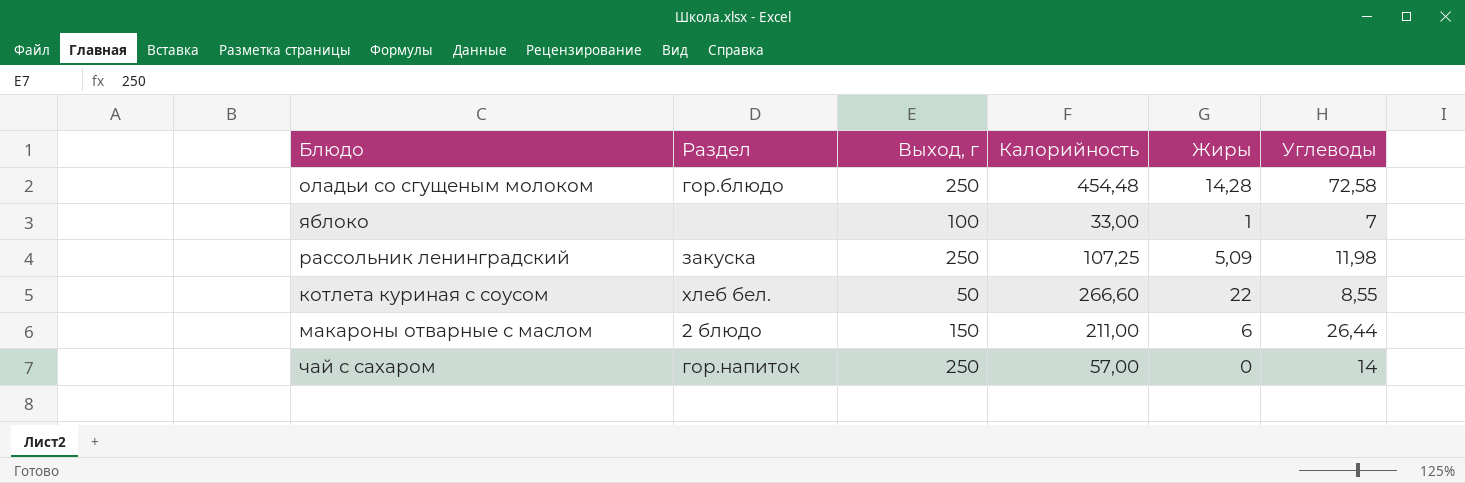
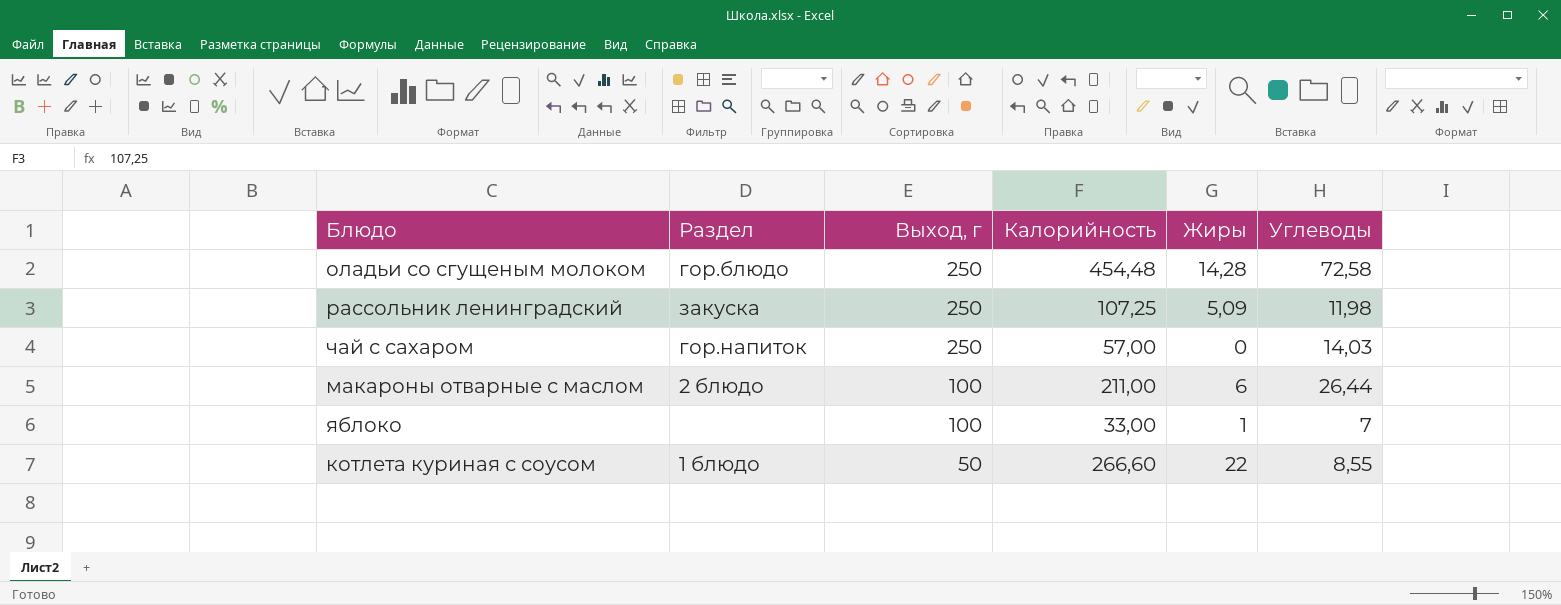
row order: none -> Выход, г descending
чай с сахаром | Углеводы: 14 -> 14,03
макароны отварные с маслом | Выход, г: 150 -> 100
котлета куриная с соусом | Раздел: хлеб бел. -> 1 блюдо

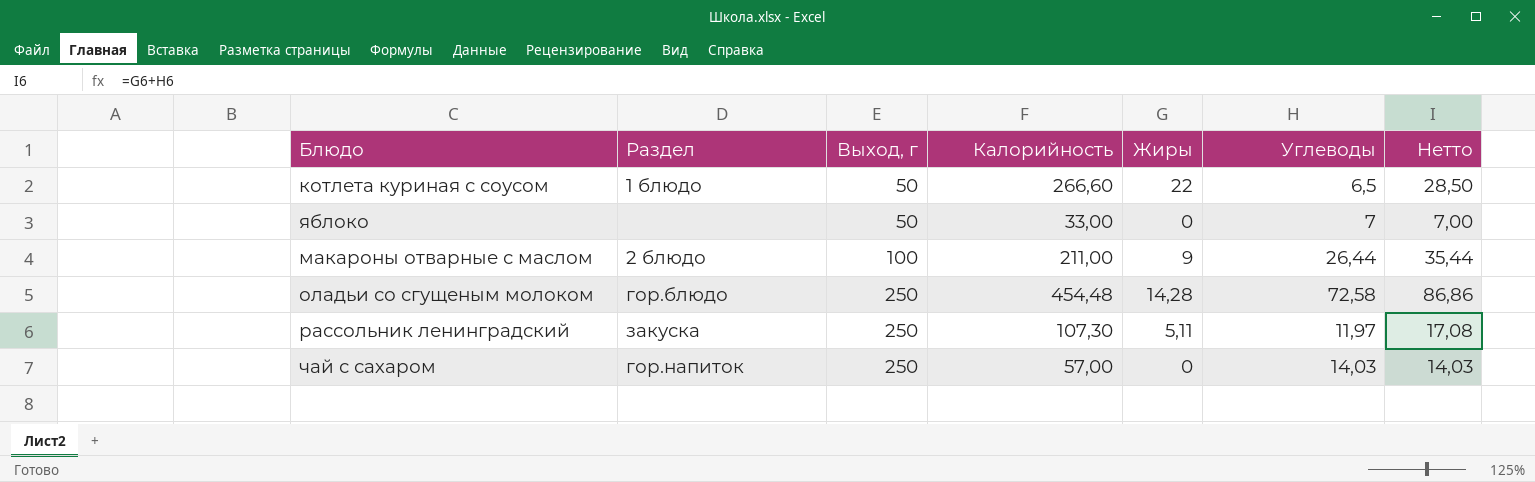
row order: Выход, г descending -> Выход, г ascending
column Нетто | formula: none -> [Жиры] + [Углеводы]
котлета куриная с соусом | Углеводы: 8,55 -> 6,5
яблоко | Выход, г: 100 -> 50
яблоко | Жиры: 1 -> 0
макароны отварные с маслом | Жиры: 6 -> 9
рассольник ленинградский | Калорийность: 107,25 -> 107,30
рассольник ленинградский | Жиры: 5,09 -> 5,11
рассольник ленинградский | Углеводы: 11,98 -> 11,97

